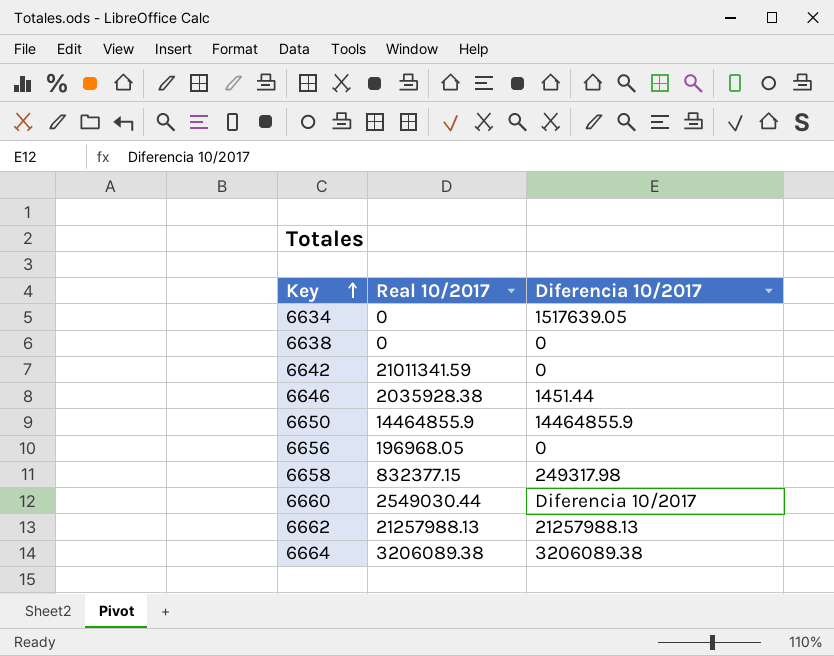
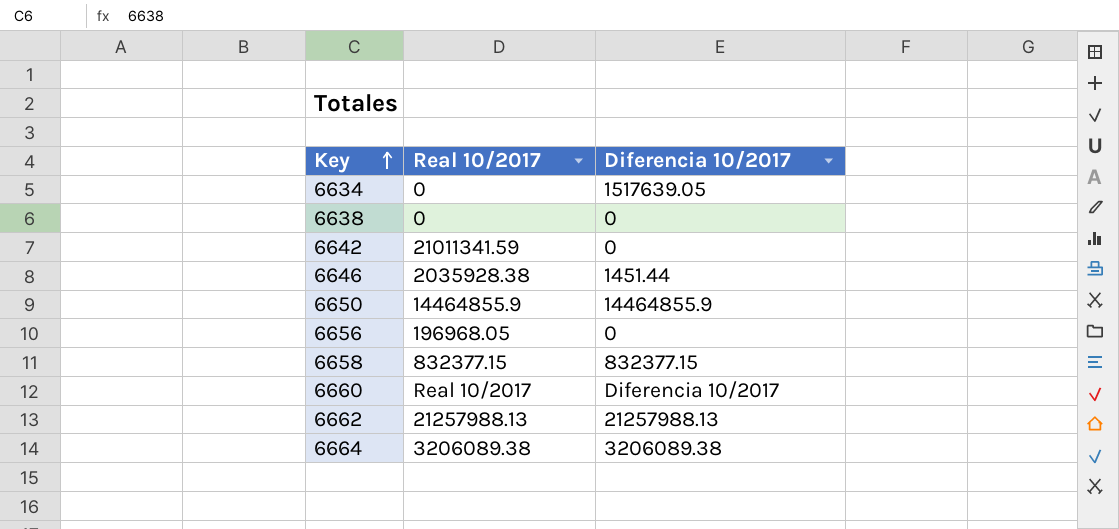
6658 | Diferencia 10/2017: 249317.98 -> 832377.15
6660 | Real 10/2017: 2549030.44 -> Real 10/2017

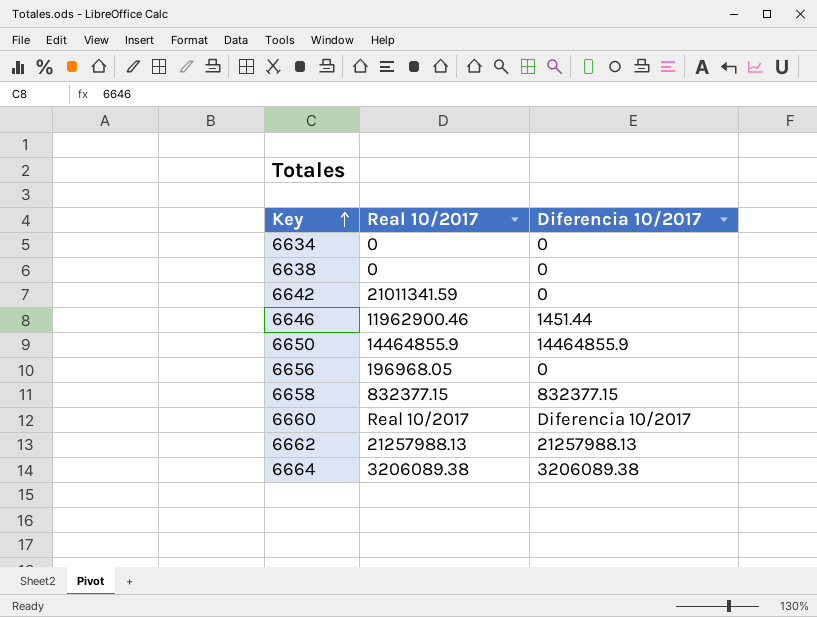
6634 | Diferencia 10/2017: 1517639.05 -> 0
6646 | Real 10/2017: 2035928.38 -> 11962900.46

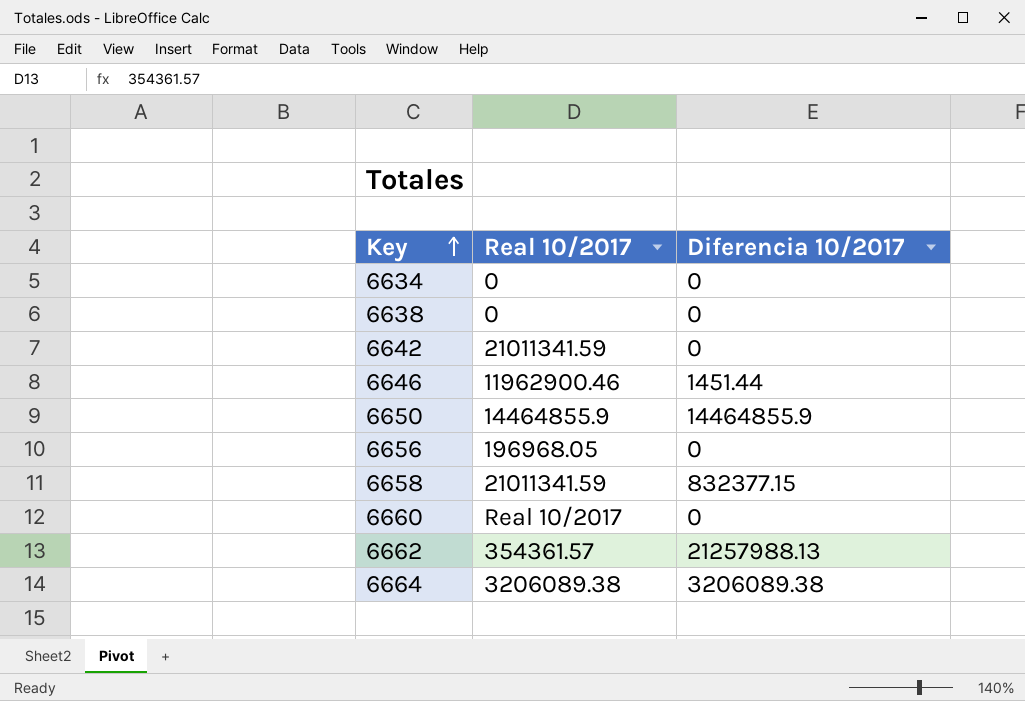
6658 | Real 10/2017: 832377.15 -> 21011341.59
6660 | Diferencia 10/2017: Diferencia 10/2017 -> 0
6662 | Real 10/2017: 21257988.13 -> 354361.57

